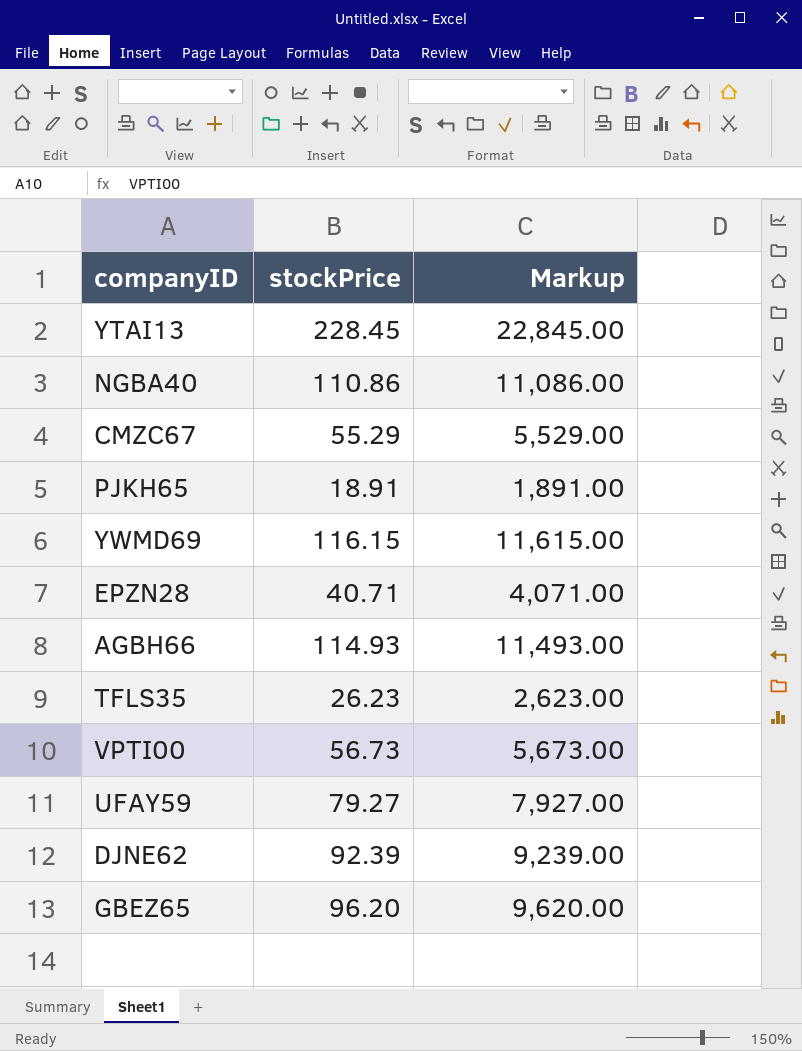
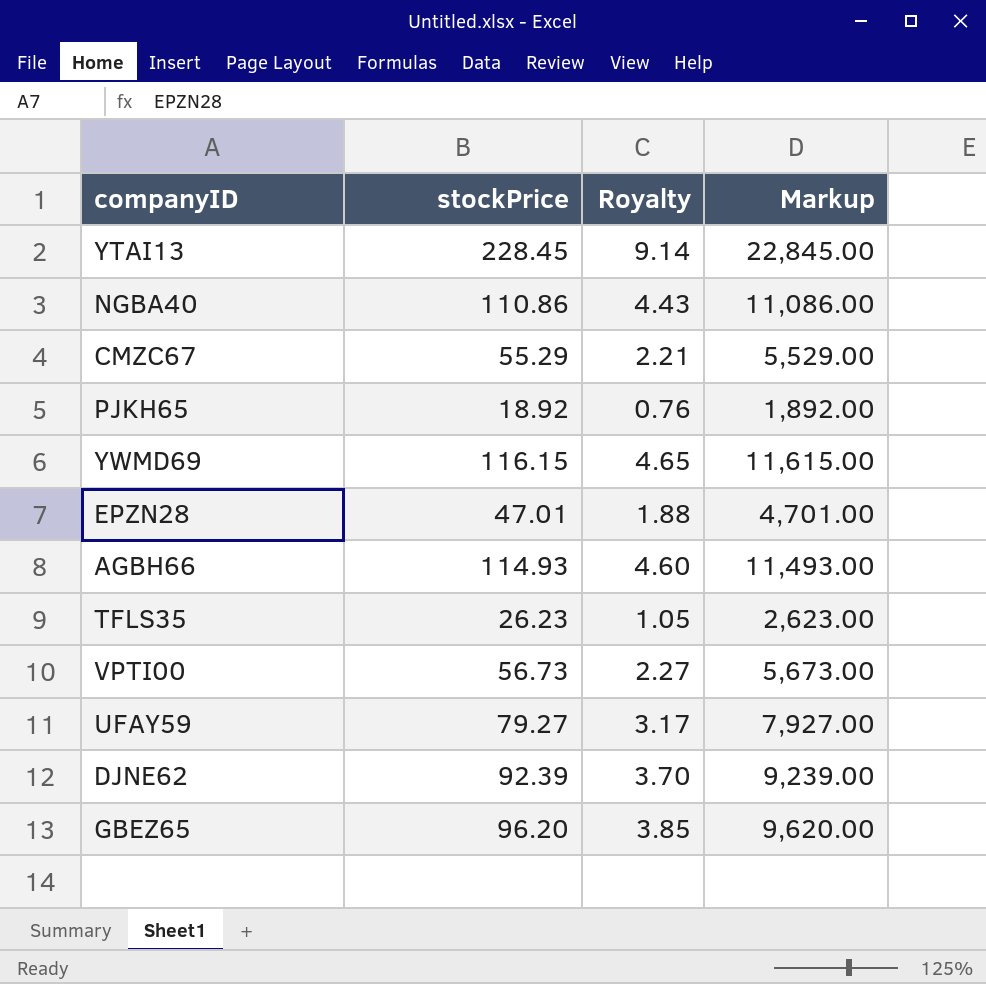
column Royalty | formula: none -> [stockPrice] * 0.04
PJKH65 | stockPrice: 18.91 -> 18.92
PJKH65 | Markup: 1,891.00 -> 1,892.00
EPZN28 | stockPrice: 40.71 -> 47.01
EPZN28 | Markup: 4,071.00 -> 4,701.00

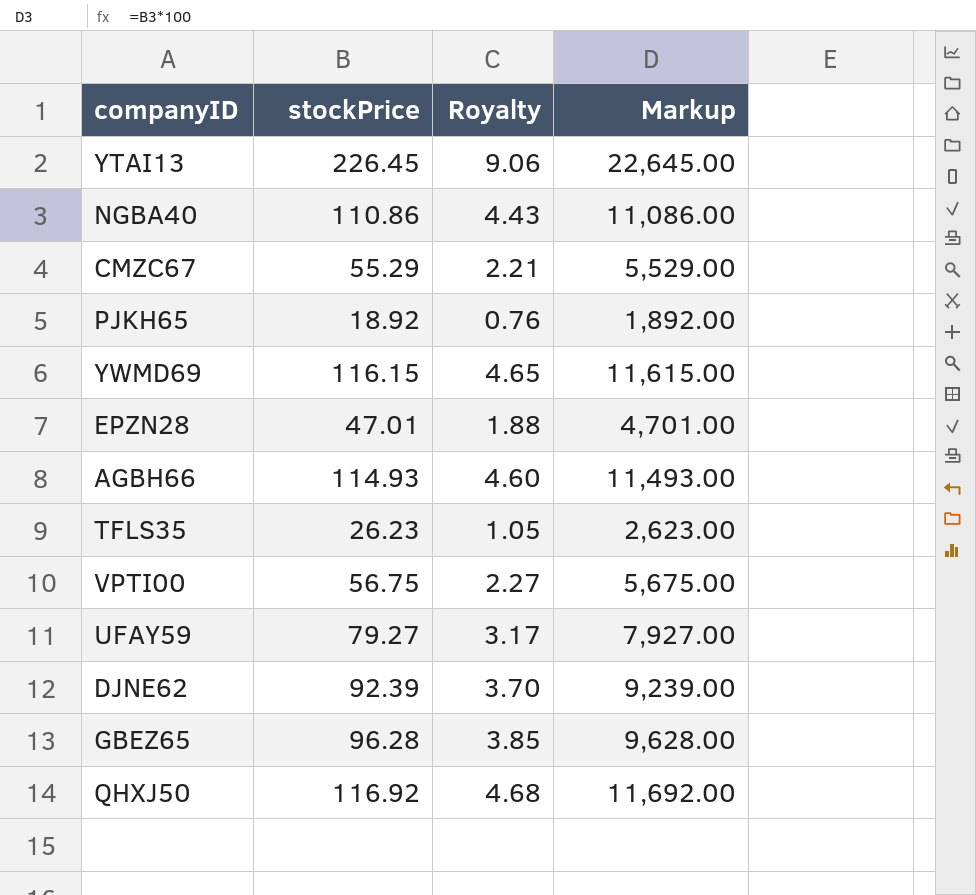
YTAI13 | stockPrice: 228.45 -> 226.45
YTAI13 | Royalty: 9.14 -> 9.06
YTAI13 | Markup: 22,845.00 -> 22,645.00
VPTI00 | stockPrice: 56.73 -> 56.75
VPTI00 | Markup: 5,673.00 -> 5,675.00
GBEZ65 | stockPrice: 96.20 -> 96.28
GBEZ65 | Markup: 9,620.00 -> 9,628.00
row QHXJ50: none -> 116.92 | 4.68 | 11,692.00

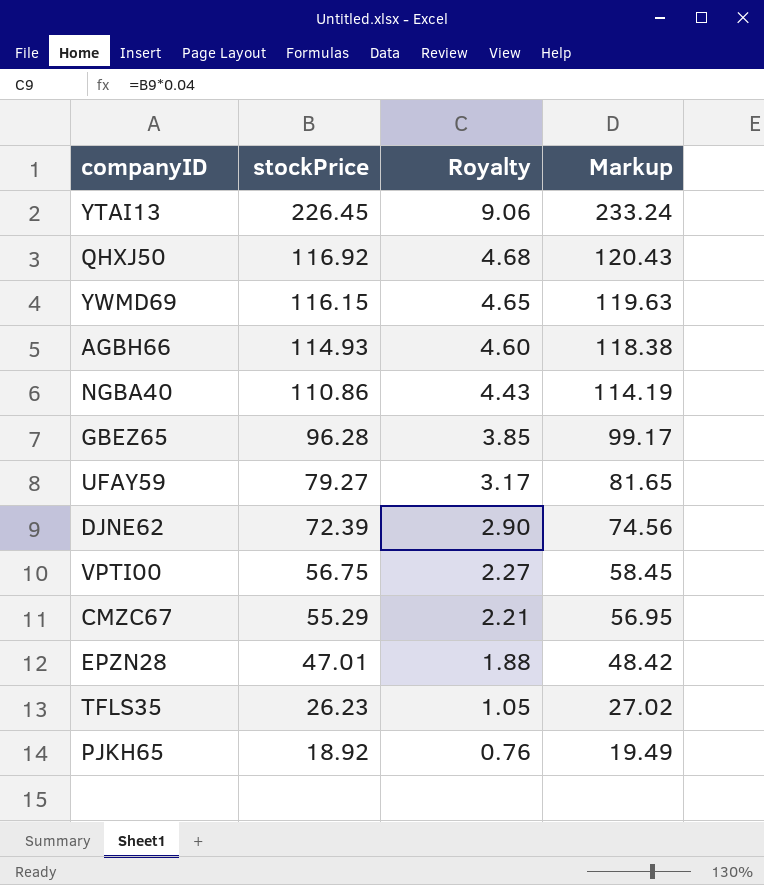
row order: none -> stockPrice descending
column Markup | formula: [stockPrice] * 100 -> [stockPrice] * 1.03
DJNE62 | stockPrice: 92.39 -> 72.39
DJNE62 | Royalty: 3.70 -> 2.90

